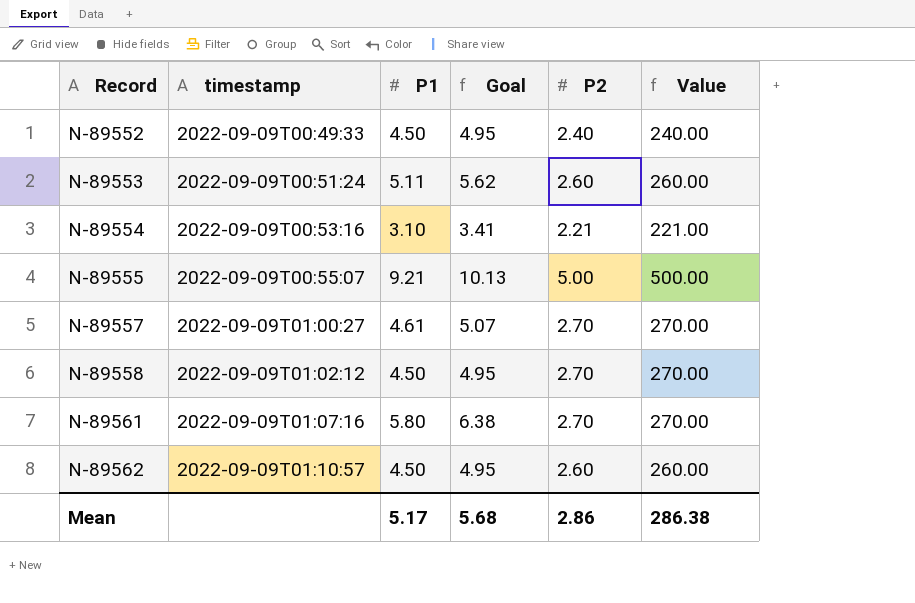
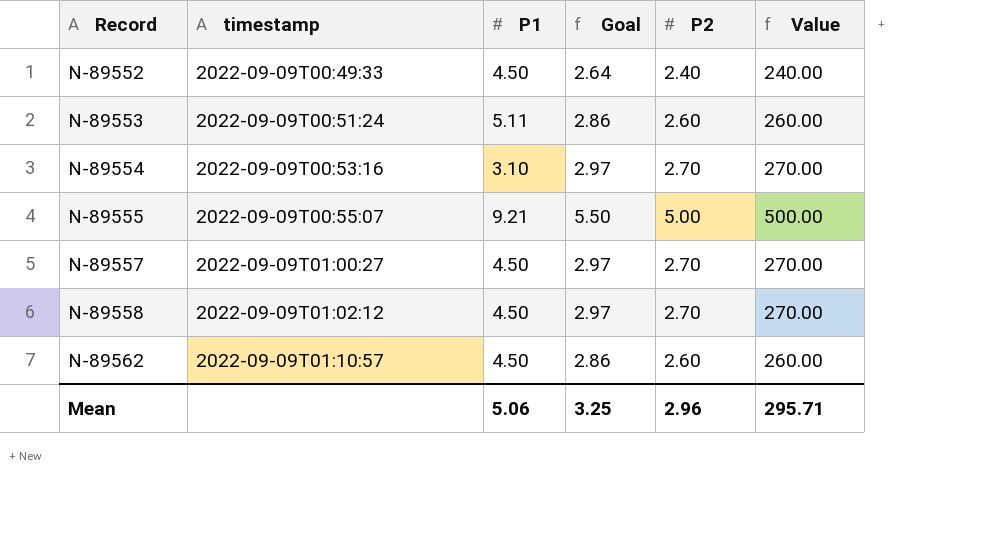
column Goal | formula: [P1] * 1.1 -> [P2] * 1.1
row N-89561: 2022-09-09T01:07:16 | 5.80 | 6.38 | 2.70 | 270.00 -> none
N-89554 | P2: 2.21 -> 2.70
N-89554 | Value: 221.00 -> 270.00
N-89557 | P1: 4.61 -> 4.50
Mean | P1: 5.17 -> 5.06
Mean | Goal: 5.68 -> 3.25
Mean | P2: 2.86 -> 2.96
Mean | Value: 286.38 -> 295.71

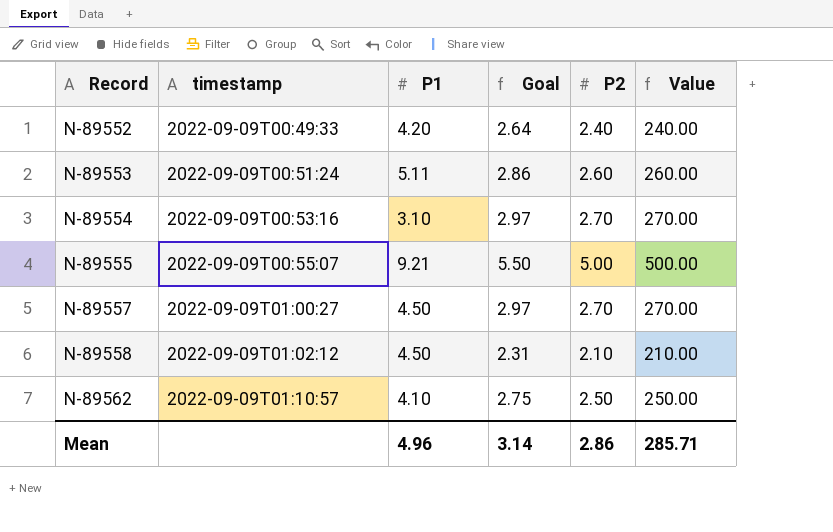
N-89552 | P1: 4.50 -> 4.20
N-89558 | Goal: 2.97 -> 2.31
N-89558 | P2: 2.70 -> 2.10
N-89558 | Value: 270.00 -> 210.00
N-89562 | P1: 4.50 -> 4.10
N-89562 | Goal: 2.86 -> 2.75
N-89562 | P2: 2.60 -> 2.50
N-89562 | Value: 260.00 -> 250.00
Mean | P1: 5.06 -> 4.96
Mean | Goal: 3.25 -> 3.14
Mean | P2: 2.96 -> 2.86
Mean | Value: 295.71 -> 285.71

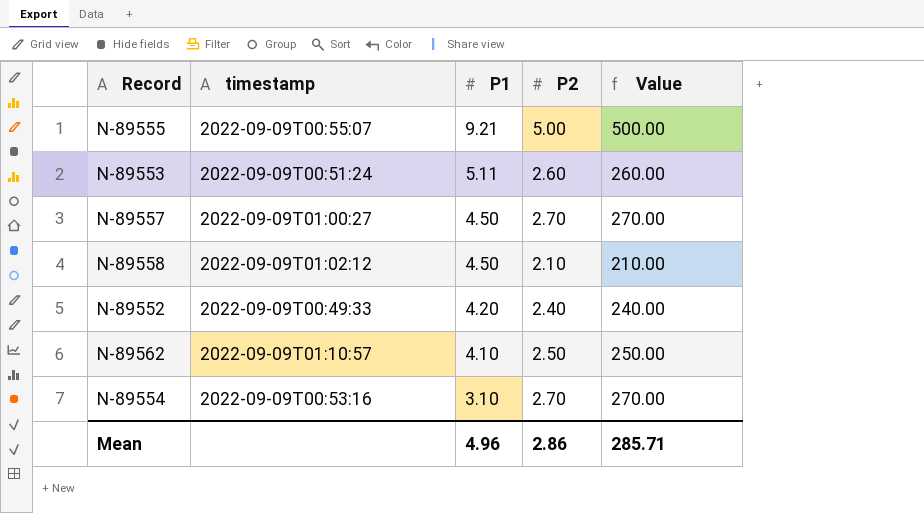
row order: Record ascending -> P1 descending
column Goal | formula: [P2] * 1.1 -> none

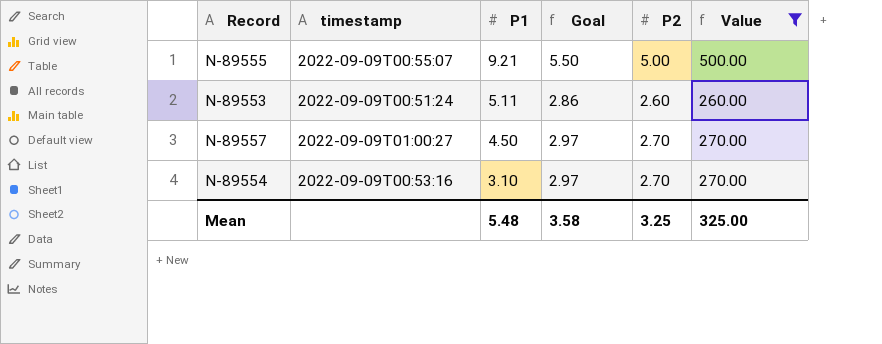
filter: none -> Value >= 260.00
column Goal | formula: none -> [P2] * 1.1
Mean | P1: 4.96 -> 5.48
Mean | P2: 2.86 -> 3.25
Mean | Value: 285.71 -> 325.00

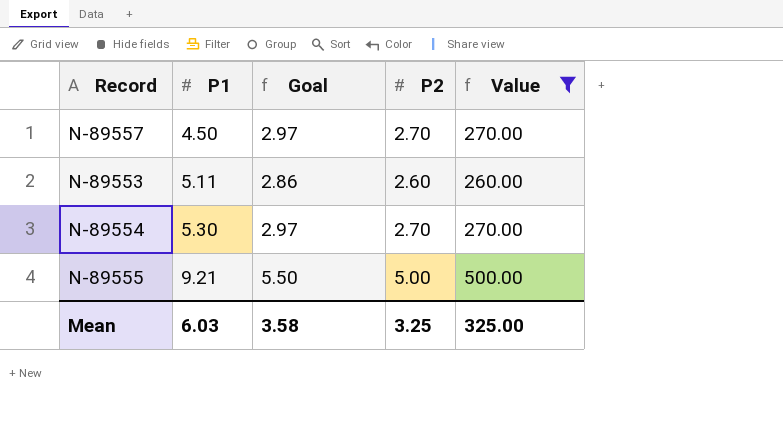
row order: P1 descending -> P1 ascending
column timestamp | position: 2 -> none
N-89554 | P1: 3.10 -> 5.30
Mean | P1: 5.48 -> 6.03

